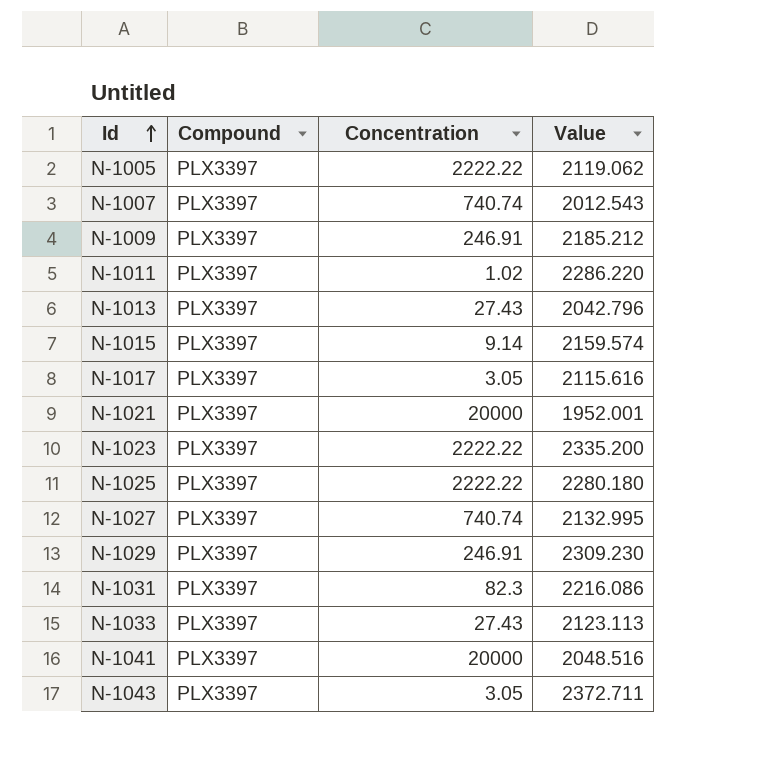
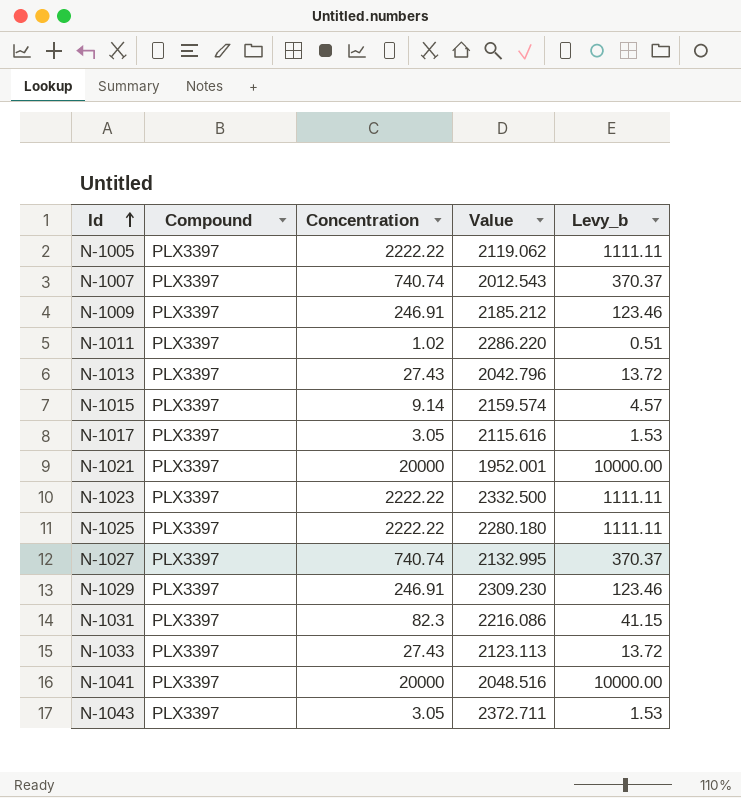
column Levy_b | formula: none -> [Concentration] * 0.5
N-1023 | Value: 2335.200 -> 2332.500

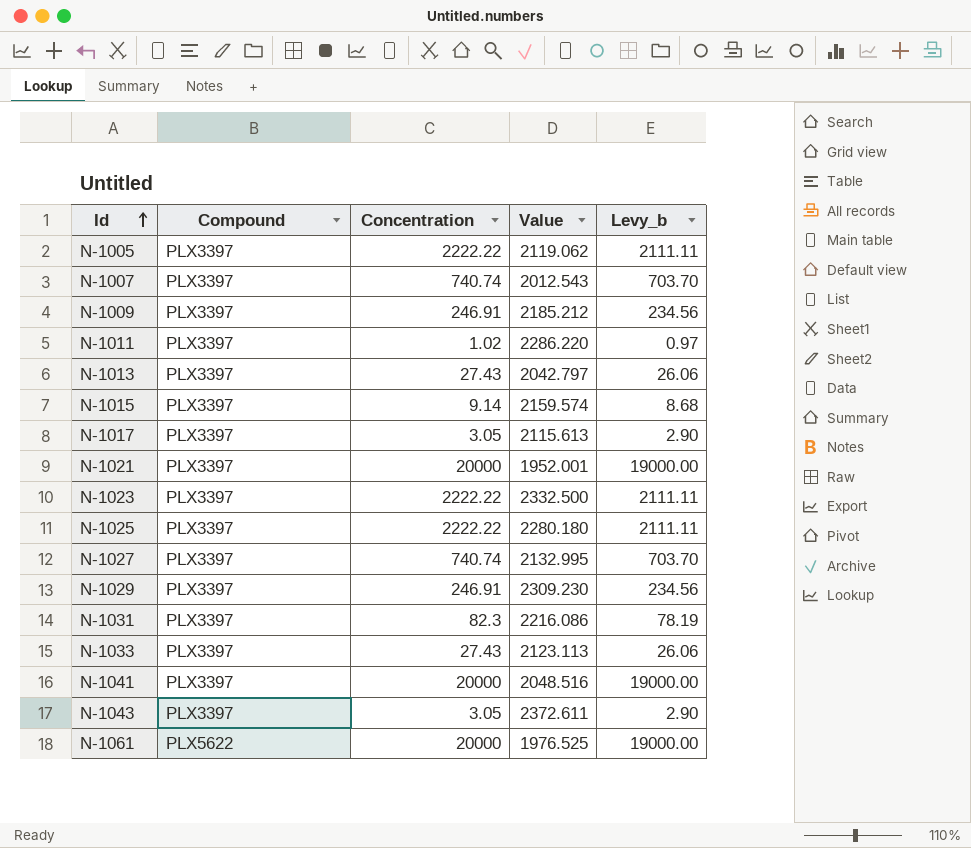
column Levy_b | formula: [Concentration] * 0.5 -> [Concentration] * 0.95
N-1013 | Value: 2042.796 -> 2042.797
N-1017 | Value: 2115.616 -> 2115.613
N-1043 | Value: 2372.711 -> 2372.611
row N-1061: none -> PLX5622 | 20000 | 1976.525 | 19000.00

